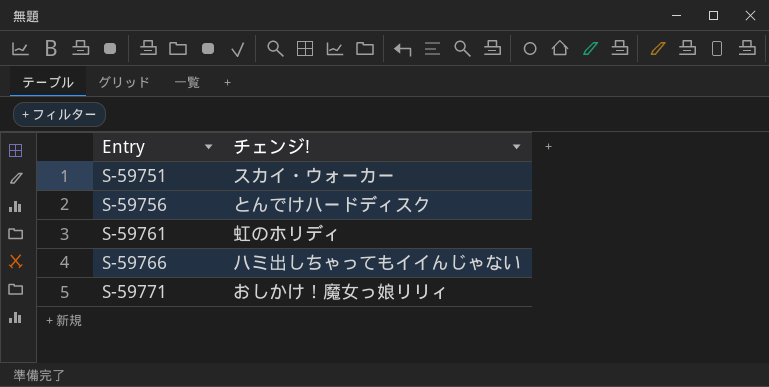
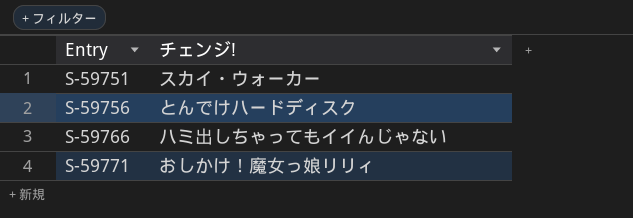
row S-59761: 虹のホリディ -> none

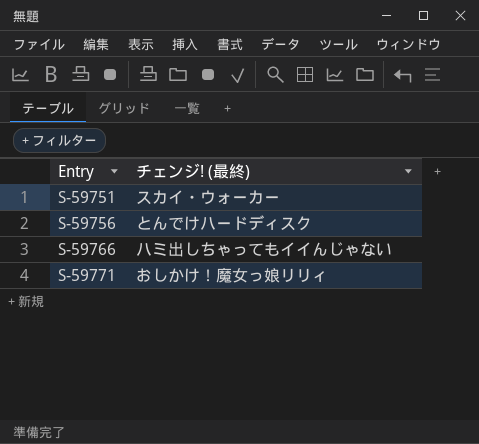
column name: チェンジ! -> チェンジ! (最終)

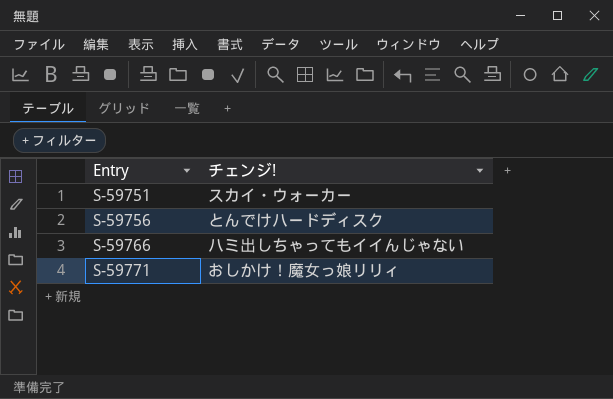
column name: チェンジ! (最終) -> チェンジ!

